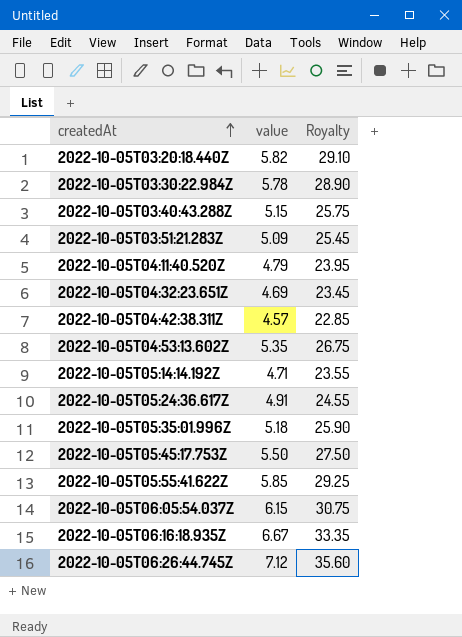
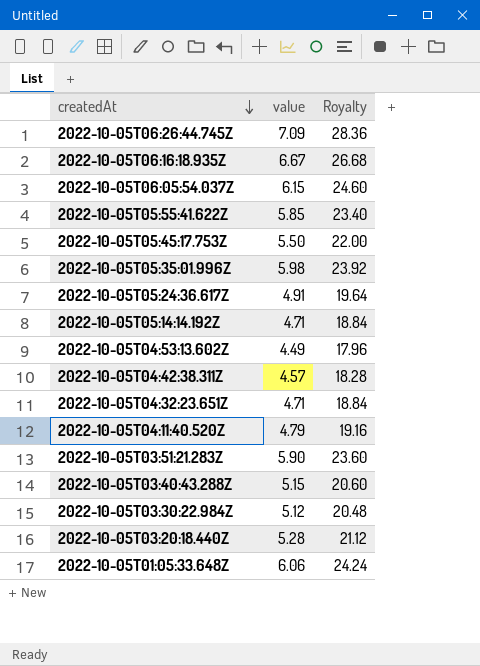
row order: createdAt ascending -> createdAt descending
column Royalty | formula: [value] * 5 -> [value] * 4
2022-10-05T06:26:44.745Z | value: 7.12 -> 7.09
2022-10-05T05:35:01.996Z | value: 5.18 -> 5.98
2022-10-05T04:53:13.602Z | value: 5.35 -> 4.49
2022-10-05T04:32:23.651Z | value: 4.69 -> 4.71
2022-10-05T03:51:21.283Z | value: 5.09 -> 5.90
2022-10-05T03:30:22.984Z | value: 5.78 -> 5.12
2022-10-05T03:20:18.440Z | value: 5.82 -> 5.28
row 2022-10-05T01:05:33.648Z: none -> 6.06 | 24.24

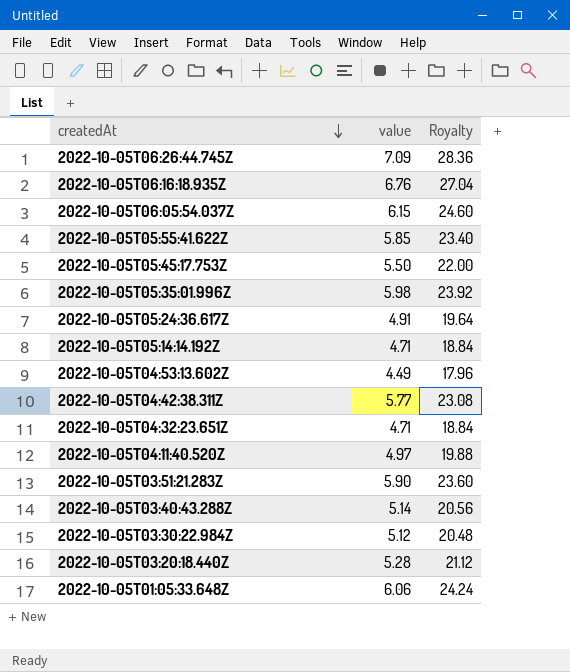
2022-10-05T06:16:18.935Z | value: 6.67 -> 6.76
2022-10-05T06:16:18.935Z | Royalty: 26.68 -> 27.04
2022-10-05T04:42:38.311Z | value: 4.57 -> 5.77
2022-10-05T04:42:38.311Z | Royalty: 18.28 -> 23.08
2022-10-05T04:11:40.520Z | value: 4.79 -> 4.97
2022-10-05T04:11:40.520Z | Royalty: 19.16 -> 19.88
2022-10-05T03:40:43.288Z | value: 5.15 -> 5.14
2022-10-05T03:40:43.288Z | Royalty: 20.60 -> 20.56

